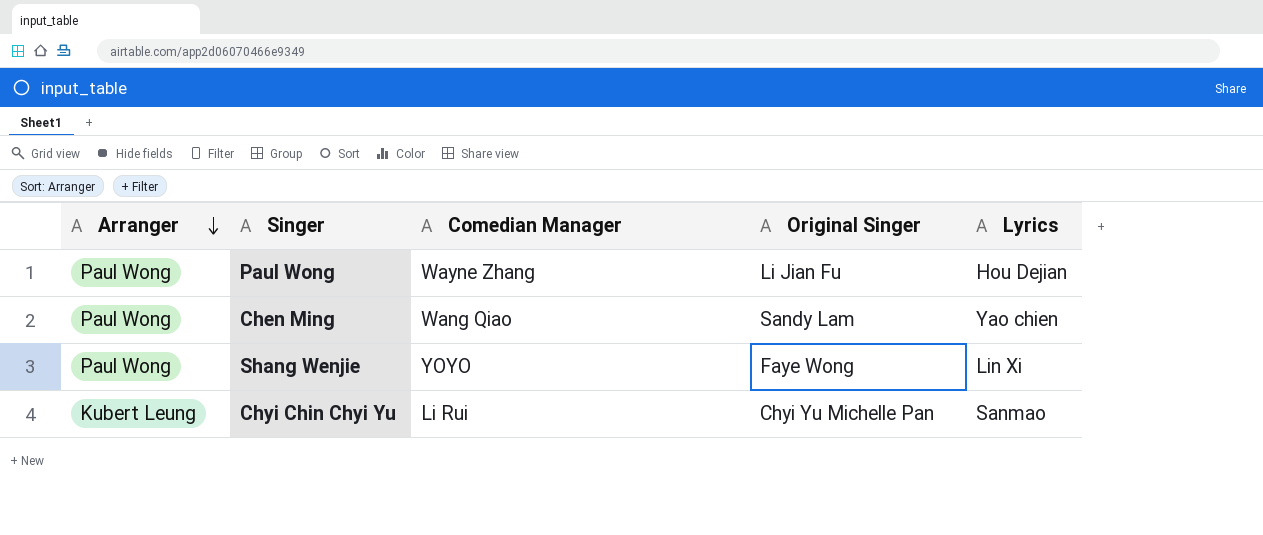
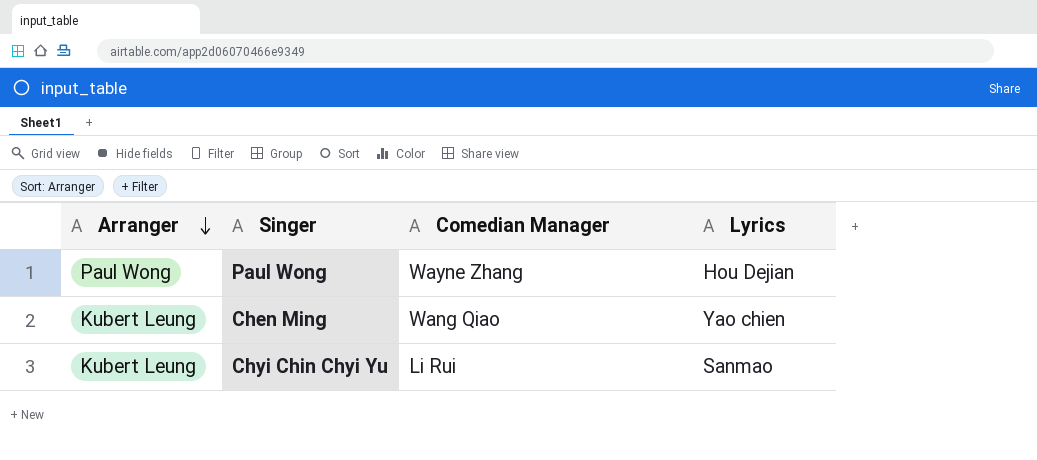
column Original Singer | position: 4 -> none
row Shang Wenjie: Paul Wong | YOYO | Faye Wong | Lin Xi -> none
Chen Ming | Arranger: Paul Wong -> Kubert Leung

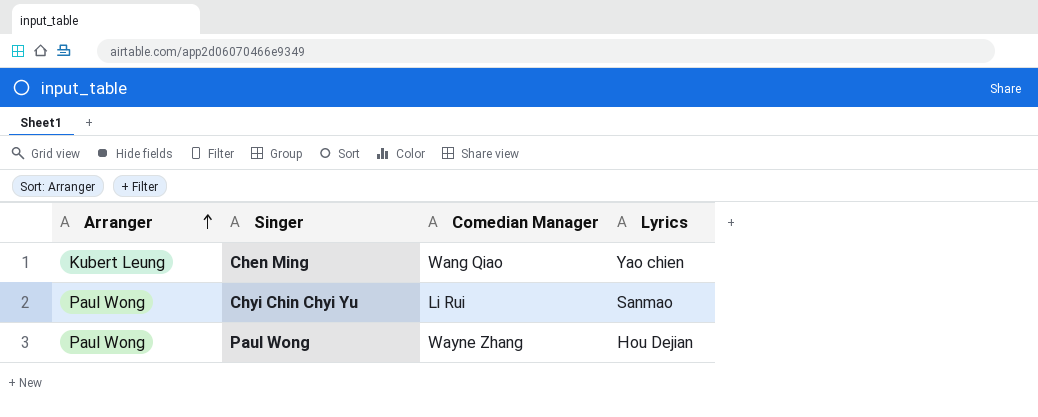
row order: Arranger descending -> Arranger ascending
Chyi Chin Chyi Yu | Arranger: Kubert Leung -> Paul Wong

